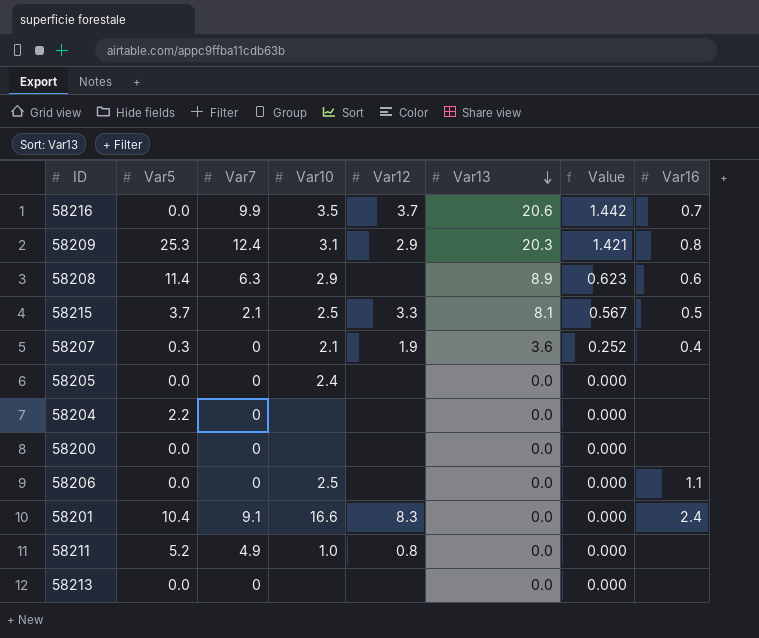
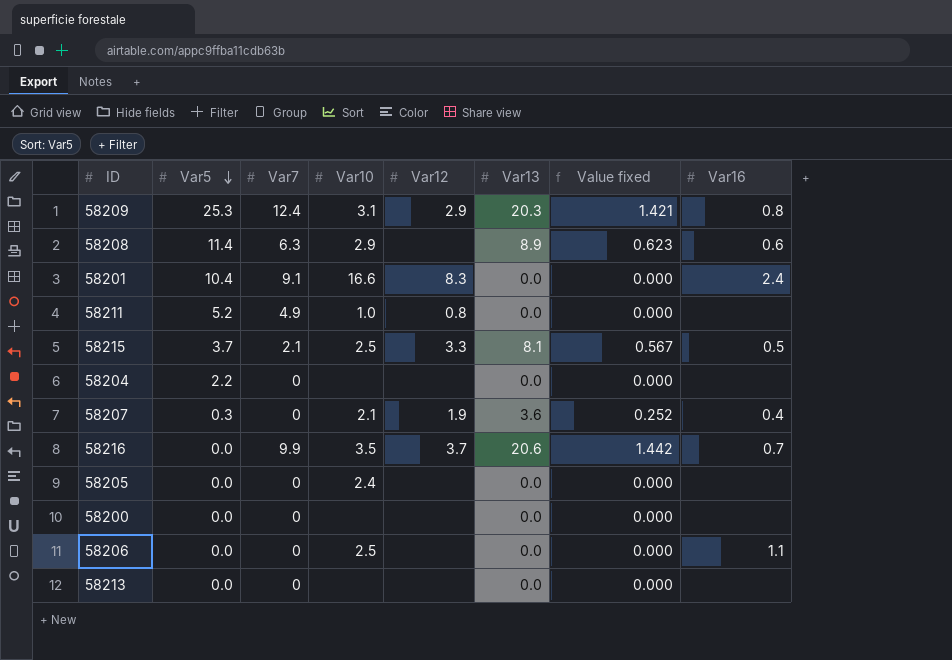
row order: Var13 descending -> Var5 descending
column name: Value -> Value fixed

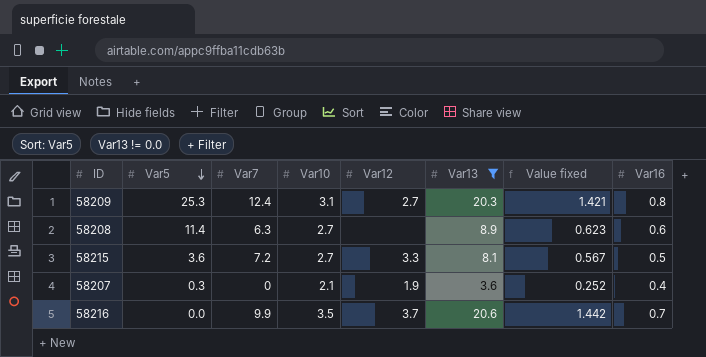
filter: none -> Var13 != 0.0
58209 | Var12: 2.9 -> 2.7
58208 | Var10: 2.9 -> 2.7
58215 | Var5: 3.7 -> 3.6
58215 | Var7: 2.1 -> 7.2
58215 | Var10: 2.5 -> 2.7

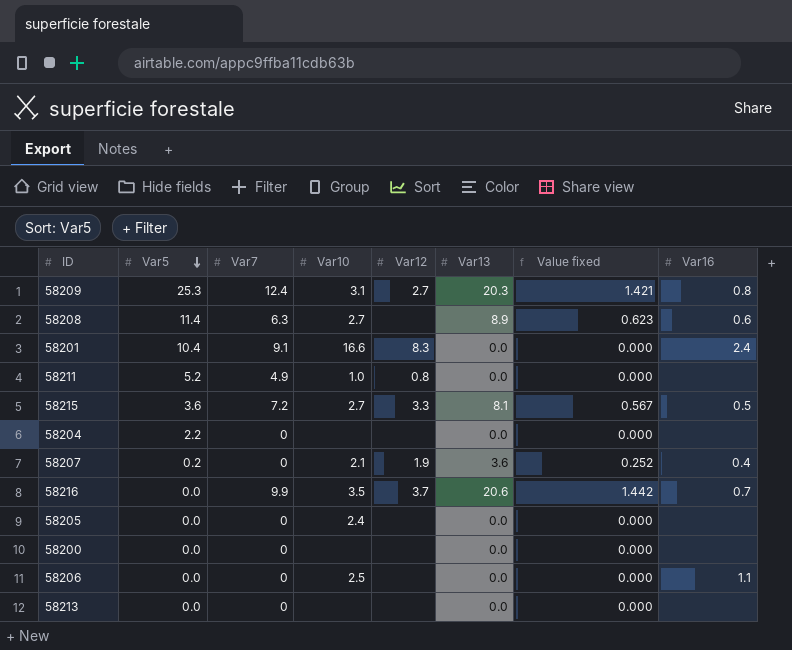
filter: Var13 != 0.0 -> none
58207 | Var5: 0.3 -> 0.2

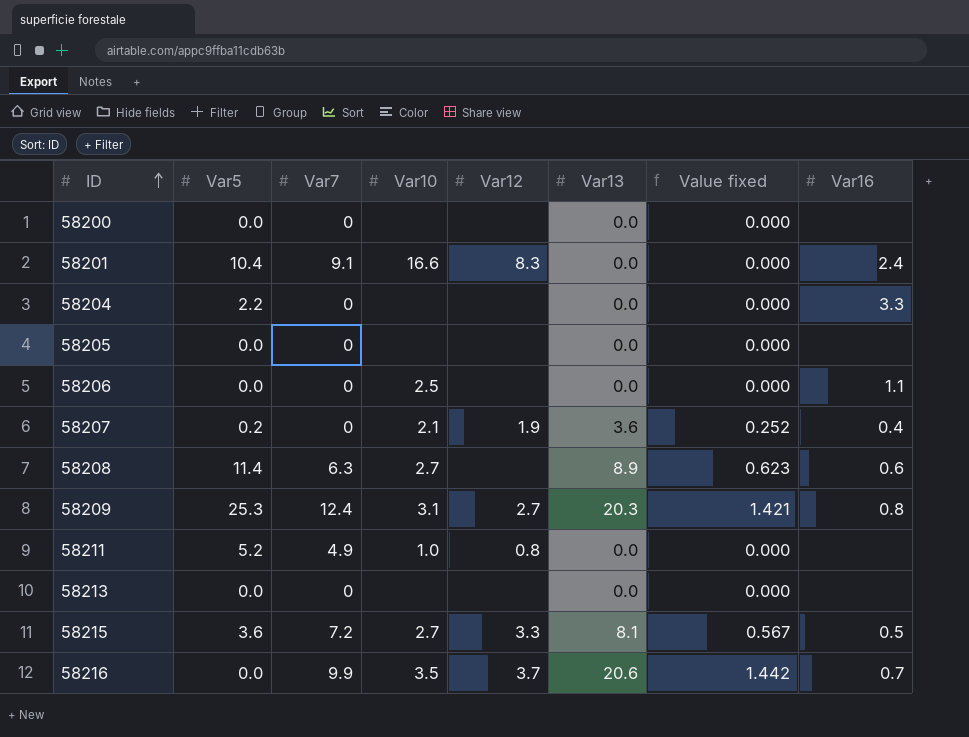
row order: Var5 descending -> ID ascending
58204 | Var16: none -> 3.3
58205 | Var10: 2.4 -> none

